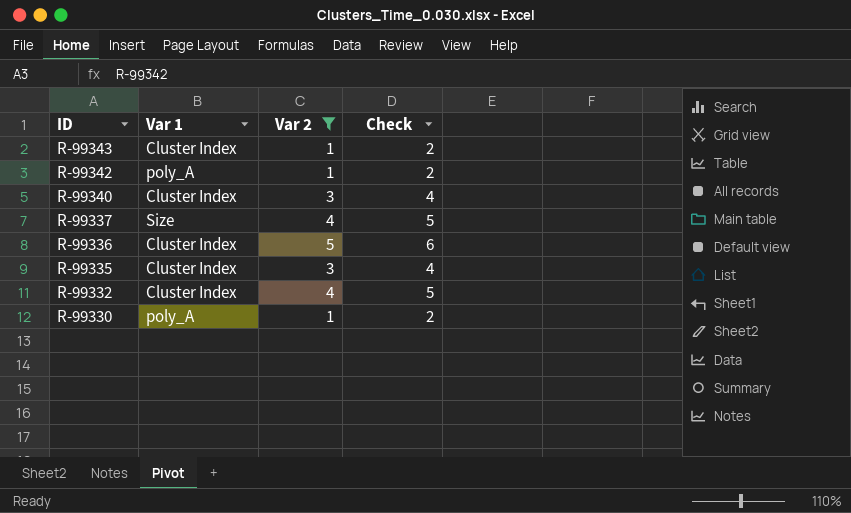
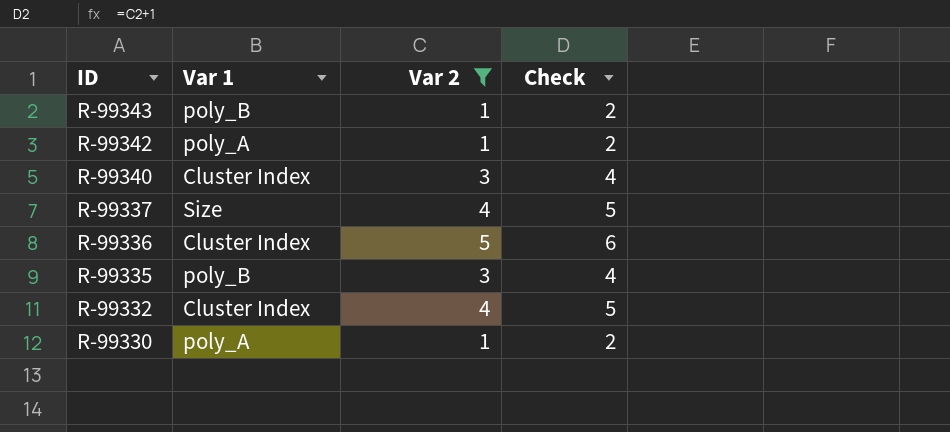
R-99343 | Var 1: Cluster Index -> poly_B
R-99335 | Var 1: Cluster Index -> poly_B

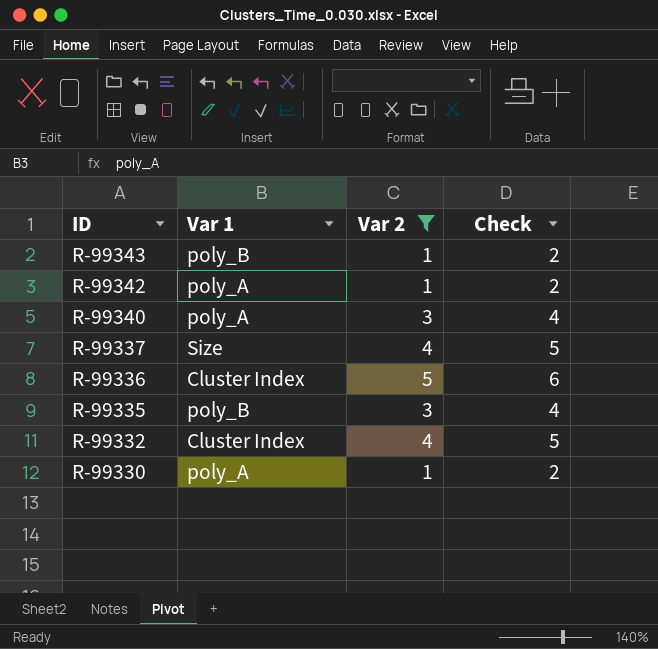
R-99340 | Var 1: Cluster Index -> poly_A

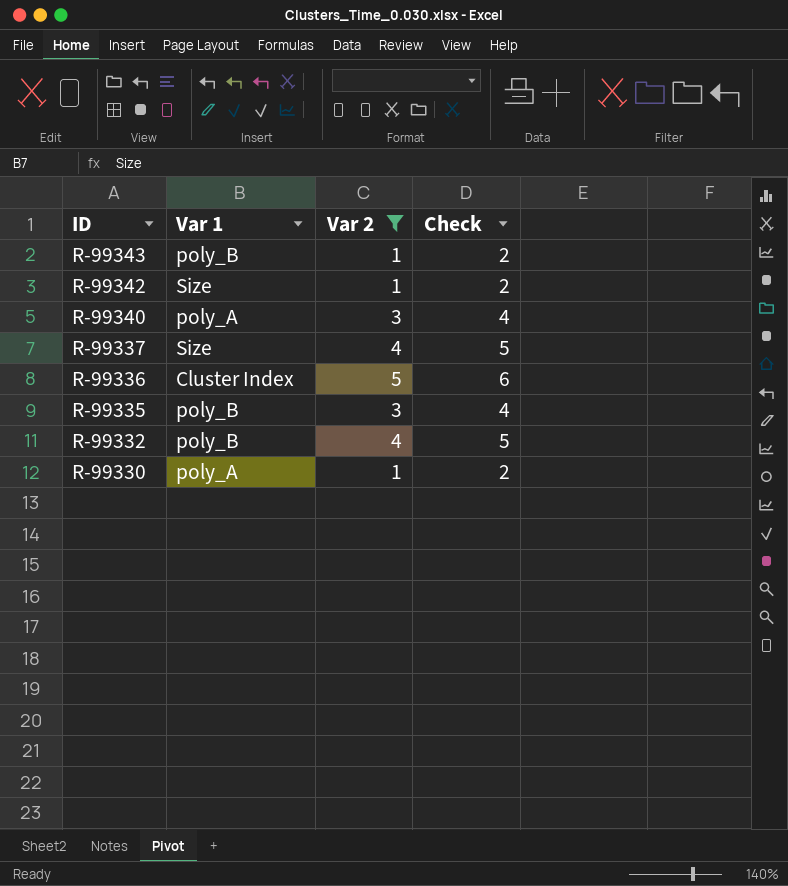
R-99342 | Var 1: poly_A -> Size
R-99332 | Var 1: Cluster Index -> poly_B

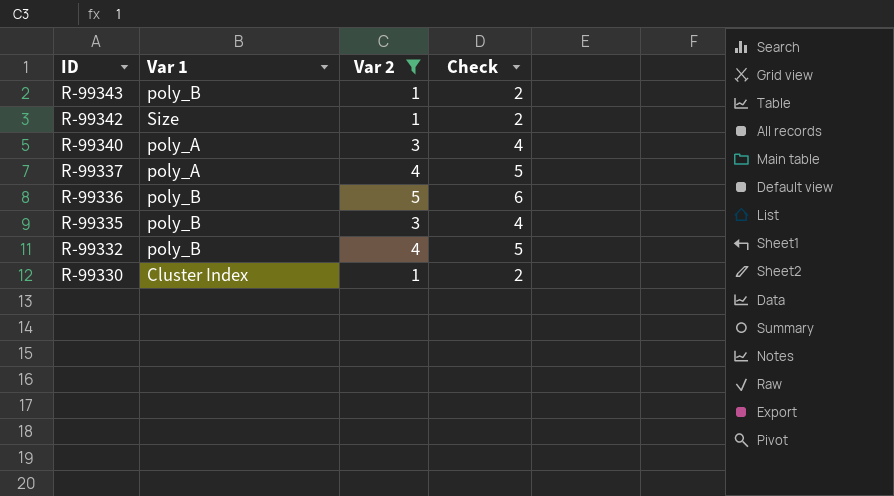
R-99337 | Var 1: Size -> poly_A
R-99336 | Var 1: Cluster Index -> poly_B
R-99330 | Var 1: poly_A -> Cluster Index

